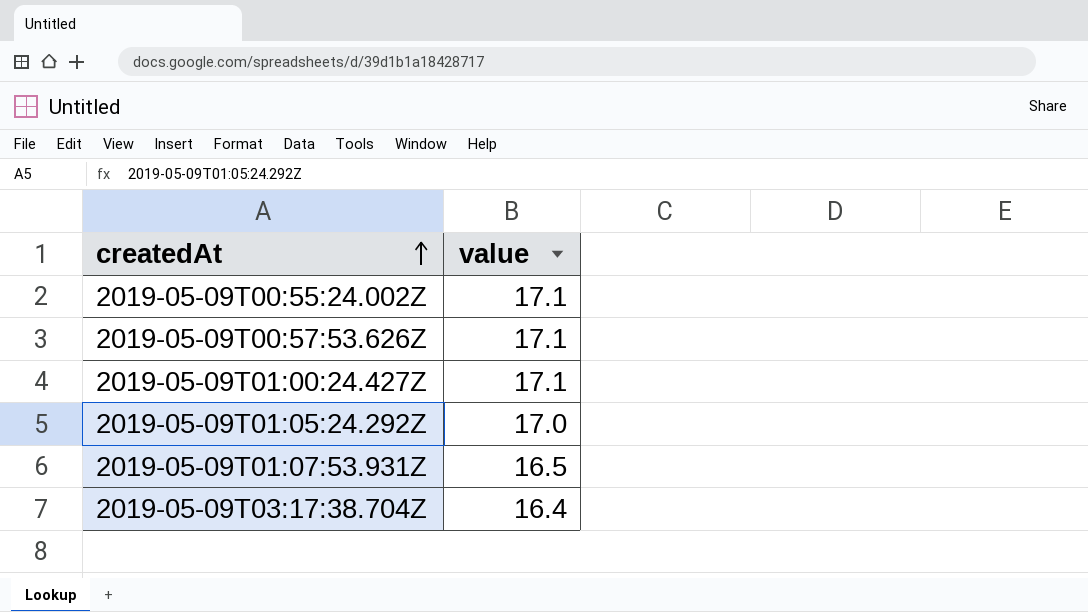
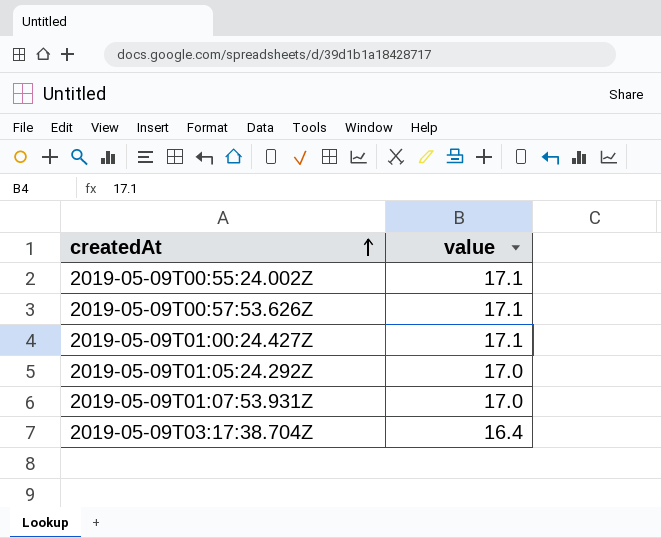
2019-05-09T01:07:53.931Z | value: 16.5 -> 17.0

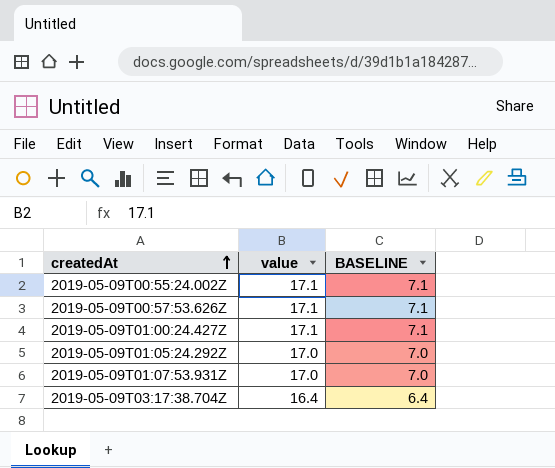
column BASELINE | formula: none -> [value] - 10

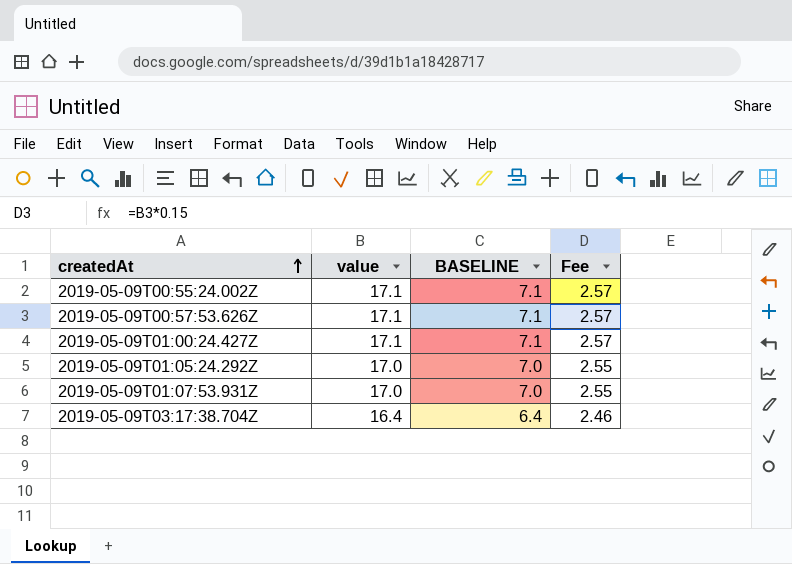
column Fee | formula: none -> [value] * 0.15

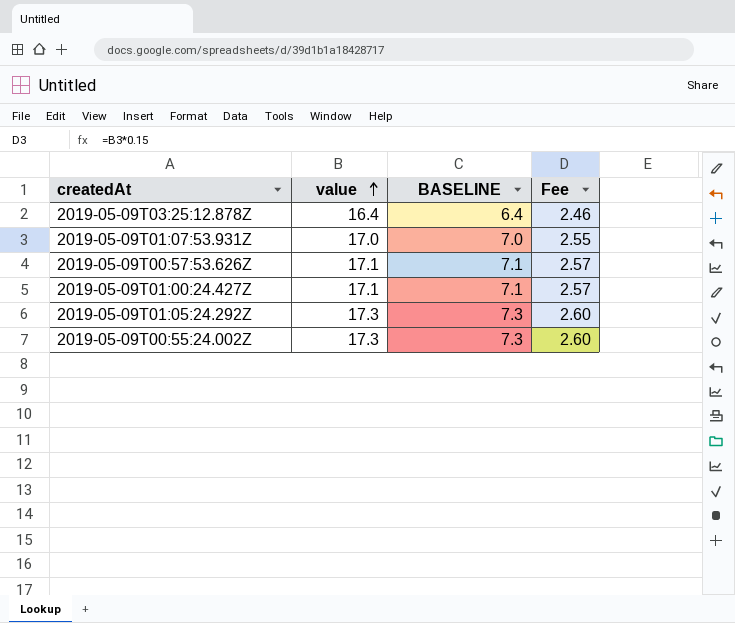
row order: createdAt ascending -> value ascending
row 2019-05-09T03:17:38.704Z: 16.4 | 6.4 | 2.46 -> none
row 2019-05-09T03:25:12.878Z: none -> 16.4 | 6.4 | 2.46
2019-05-09T01:05:24.292Z | value: 17.0 -> 17.3
2019-05-09T01:05:24.292Z | BASELINE: 7.0 -> 7.3
2019-05-09T01:05:24.292Z | Fee: 2.55 -> 2.60
2019-05-09T00:55:24.002Z | value: 17.1 -> 17.3
2019-05-09T00:55:24.002Z | BASELINE: 7.1 -> 7.3
2019-05-09T00:55:24.002Z | Fee: 2.57 -> 2.60

